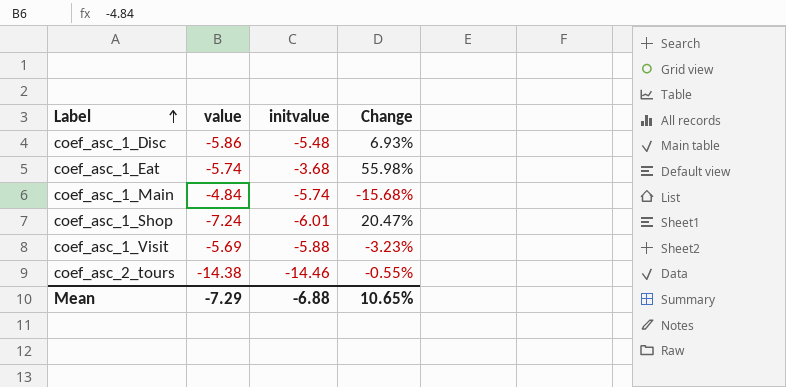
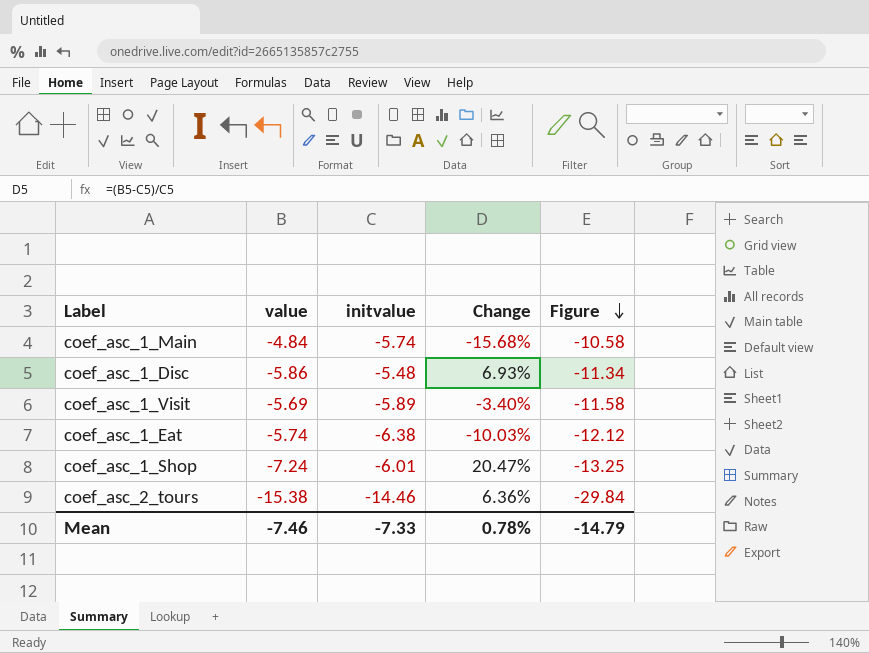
row order: Label ascending -> Figure descending
column Figure | formula: none -> [value] + [initvalue]
coef_asc_1_Visit | initvalue: -5.88 -> -5.89
coef_asc_1_Visit | Change: -3.23% -> -3.40%
coef_asc_1_Eat | initvalue: -3.68 -> -6.38
coef_asc_1_Eat | Change: 55.98% -> -10.03%
coef_asc_2_tours | value: -14.38 -> -15.38
coef_asc_2_tours | Change: -0.55% -> 6.36%
Mean | value: -7.29 -> -7.46
Mean | initvalue: -6.88 -> -7.33
Mean | Change: 10.65% -> 0.78%

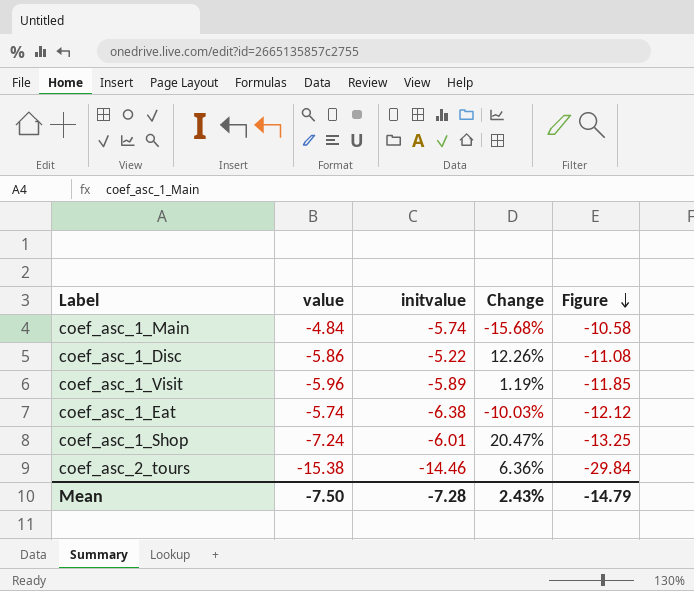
coef_asc_1_Disc | initvalue: -5.48 -> -5.22
coef_asc_1_Disc | Change: 6.93% -> 12.26%
coef_asc_1_Disc | Figure: -11.34 -> -11.08
coef_asc_1_Visit | value: -5.69 -> -5.96
coef_asc_1_Visit | Change: -3.40% -> 1.19%
coef_asc_1_Visit | Figure: -11.58 -> -11.85
Mean | value: -7.46 -> -7.50
Mean | initvalue: -7.33 -> -7.28
Mean | Change: 0.78% -> 2.43%

